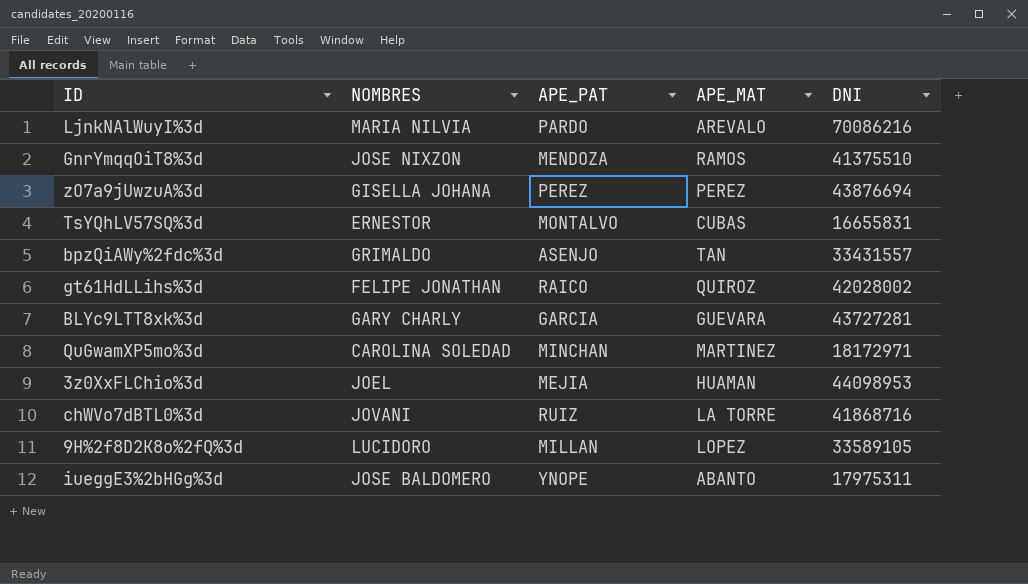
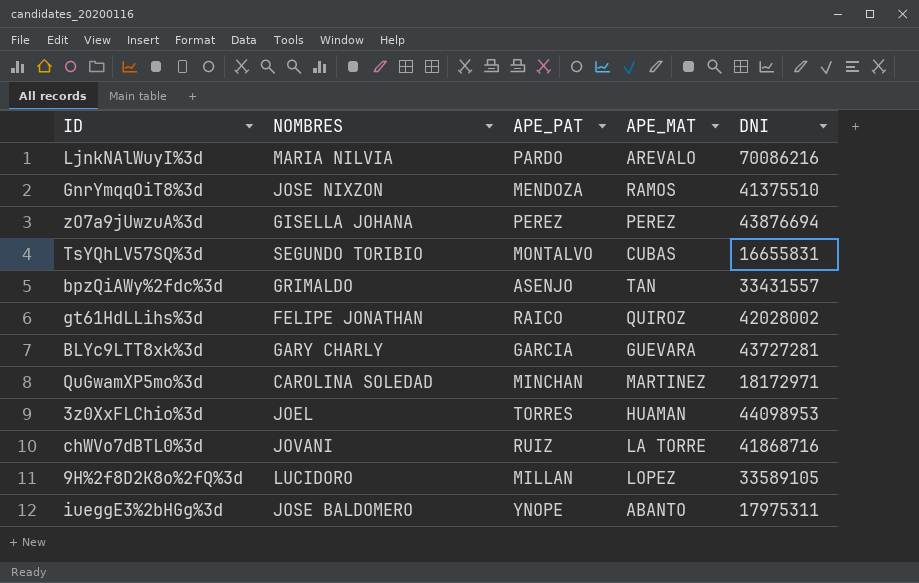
TsYQhLV57SQ%3d | NOMBRES: ERNESTOR -> SEGUNDO TORIBIO
3z0XxFLChio%3d | APE_PAT: MEJIA -> TORRES

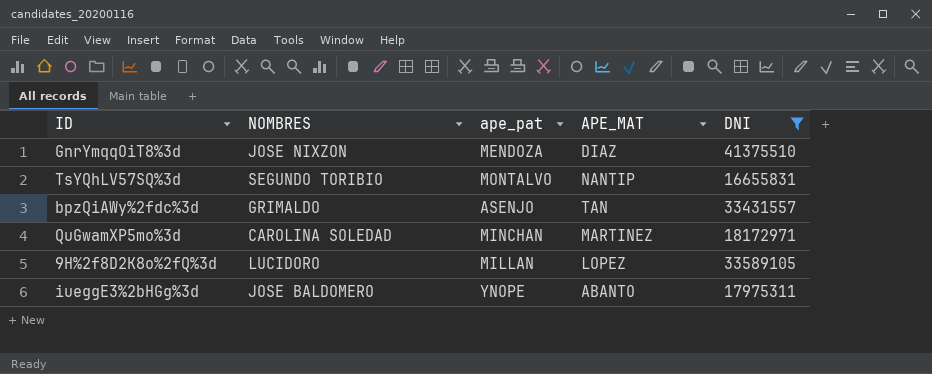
filter: none -> DNI <= 41375510
column name: APE_PAT -> ape_pat
GnrYmqqOiT8%3d | APE_MAT: RAMOS -> DIAZ
TsYQhLV57SQ%3d | APE_MAT: CUBAS -> NANTIP

